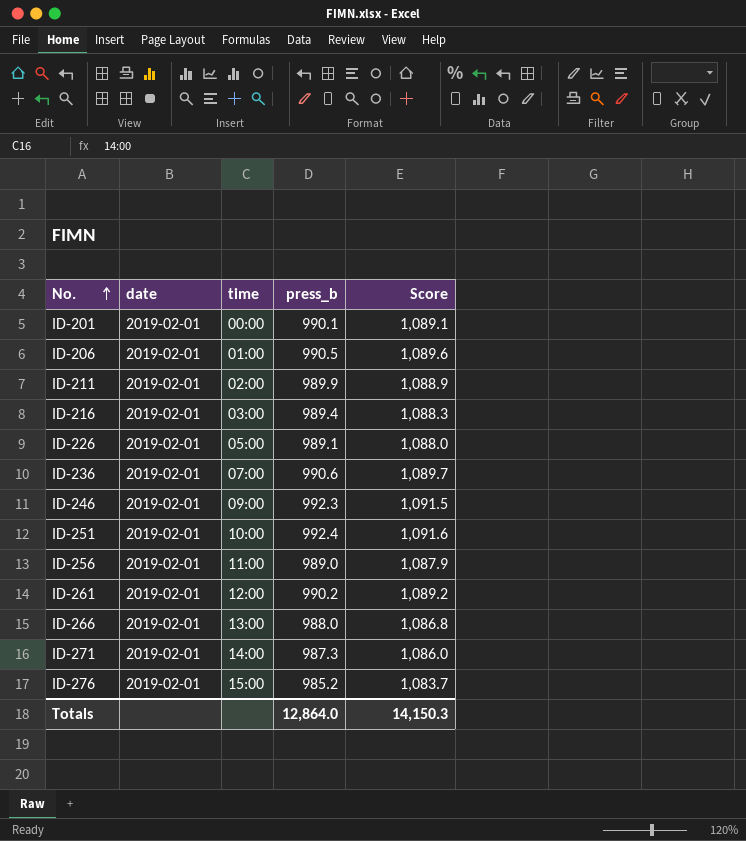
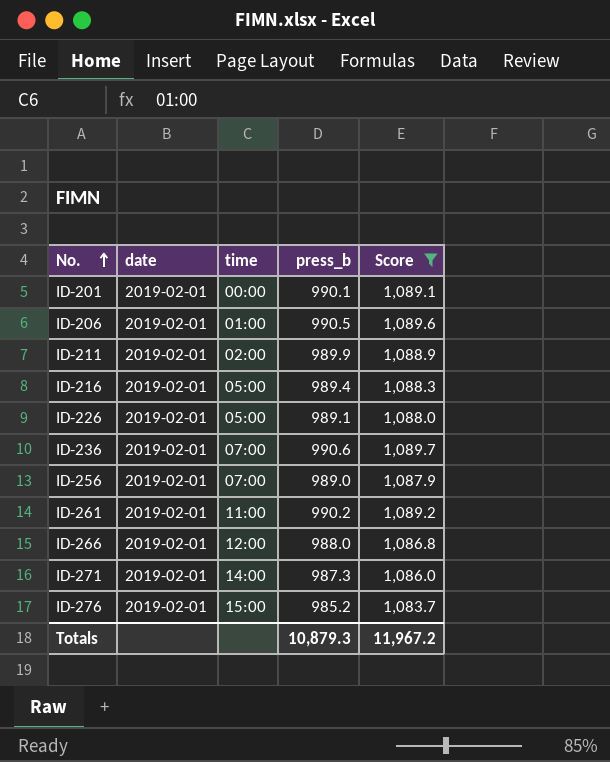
filter: none -> Score <= 1,089.7
ID-216 | time: 03:00 -> 05:00
ID-256 | time: 11:00 -> 07:00
ID-261 | time: 12:00 -> 11:00
ID-266 | time: 13:00 -> 12:00
Totals | press_b: 12,864.0 -> 10,879.3
Totals | Score: 14,150.3 -> 11,967.2

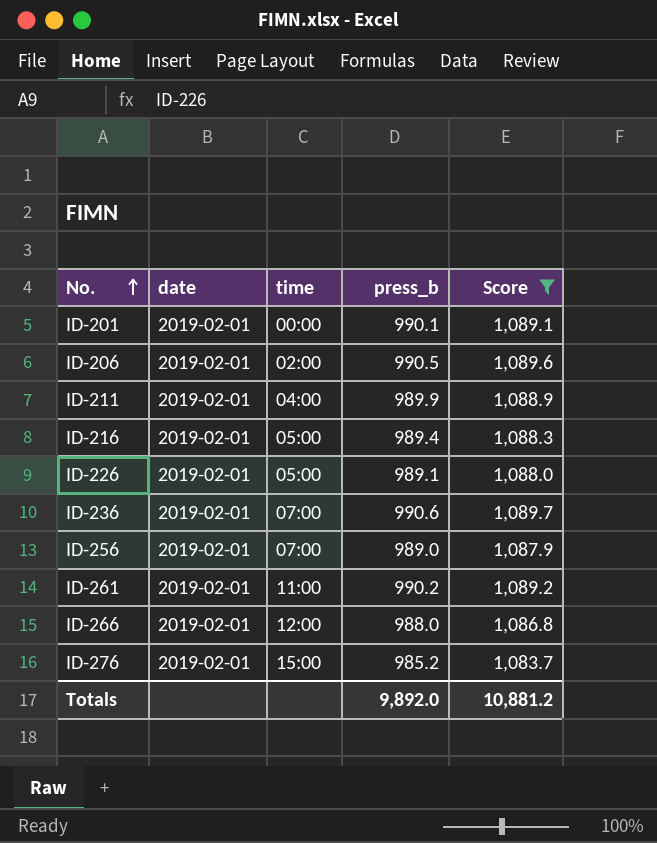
row ID-271: 2019-02-01 | 14:00 | 987.3 | 1,086.0 -> none
ID-206 | time: 01:00 -> 02:00
ID-211 | time: 02:00 -> 04:00
Totals | press_b: 10,879.3 -> 9,892.0
Totals | Score: 11,967.2 -> 10,881.2

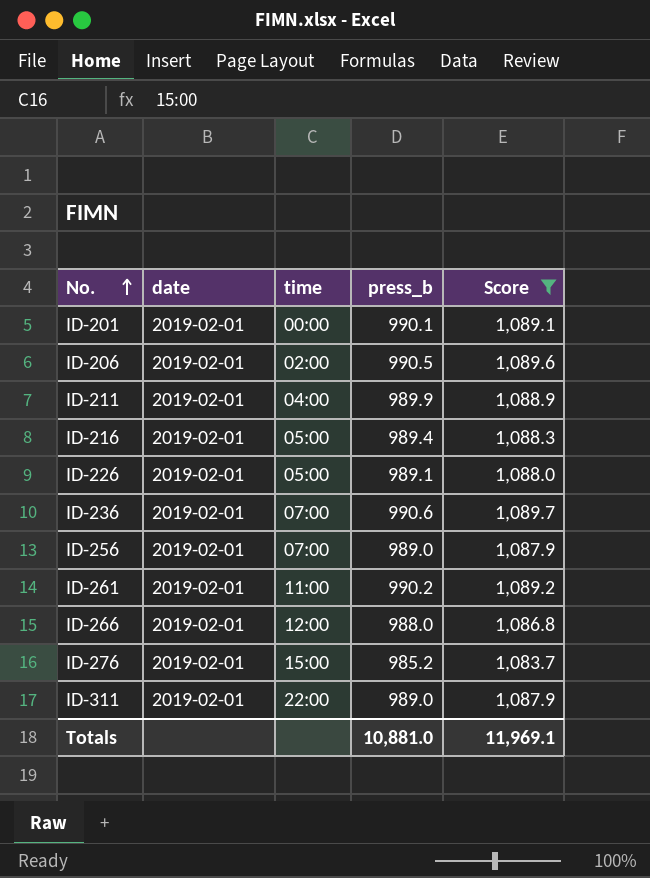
row ID-311: none -> 2019-02-01 | 22:00 | 989.0 | 1,087.9
Totals | press_b: 9,892.0 -> 10,881.0
Totals | Score: 10,881.2 -> 11,969.1

